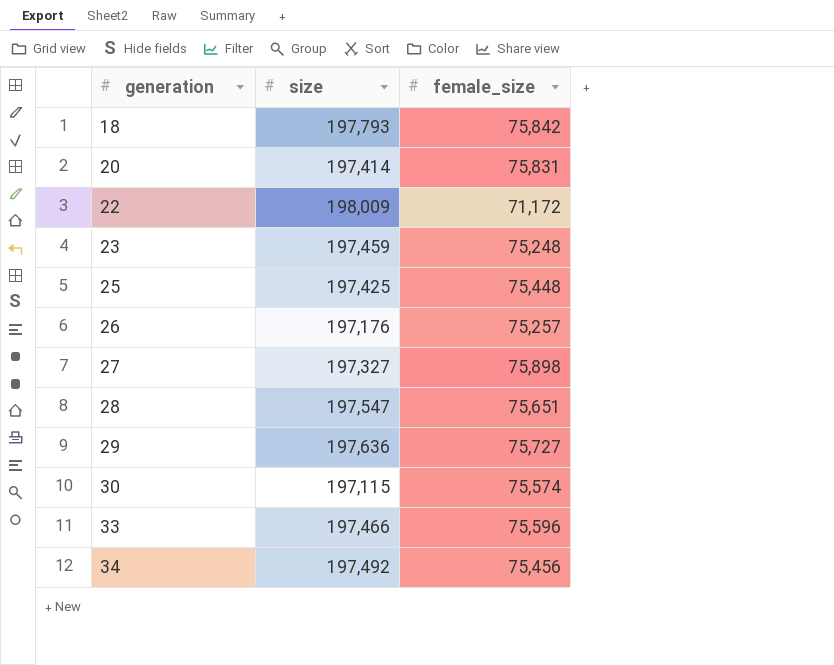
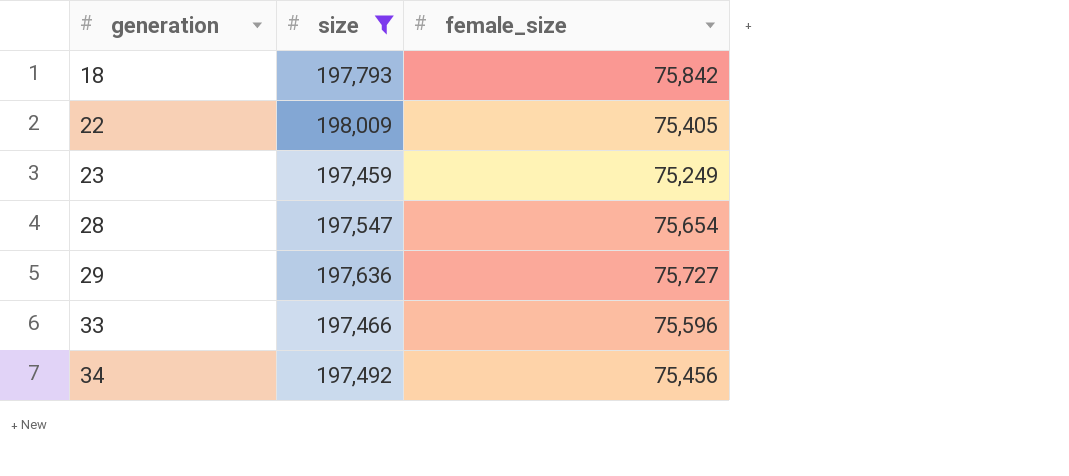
filter: none -> size >= 197,459
22 | female_size: 71,172 -> 75,405
23 | female_size: 75,248 -> 75,249
28 | female_size: 75,651 -> 75,654

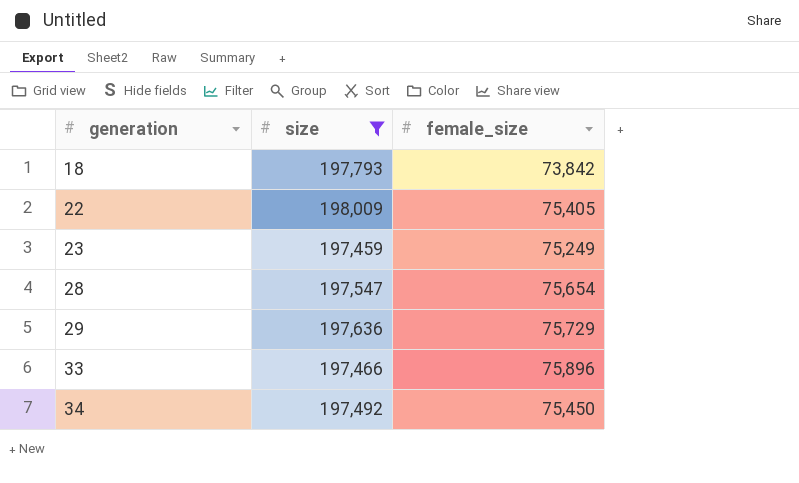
18 | female_size: 75,842 -> 73,842
29 | female_size: 75,727 -> 75,729
33 | female_size: 75,596 -> 75,896
34 | female_size: 75,456 -> 75,450

